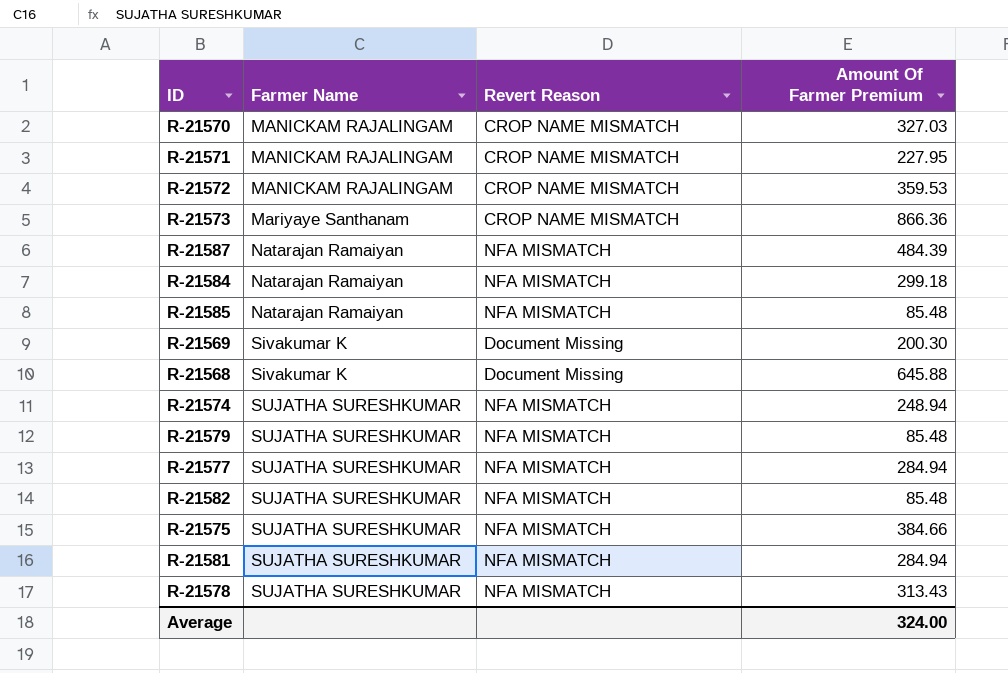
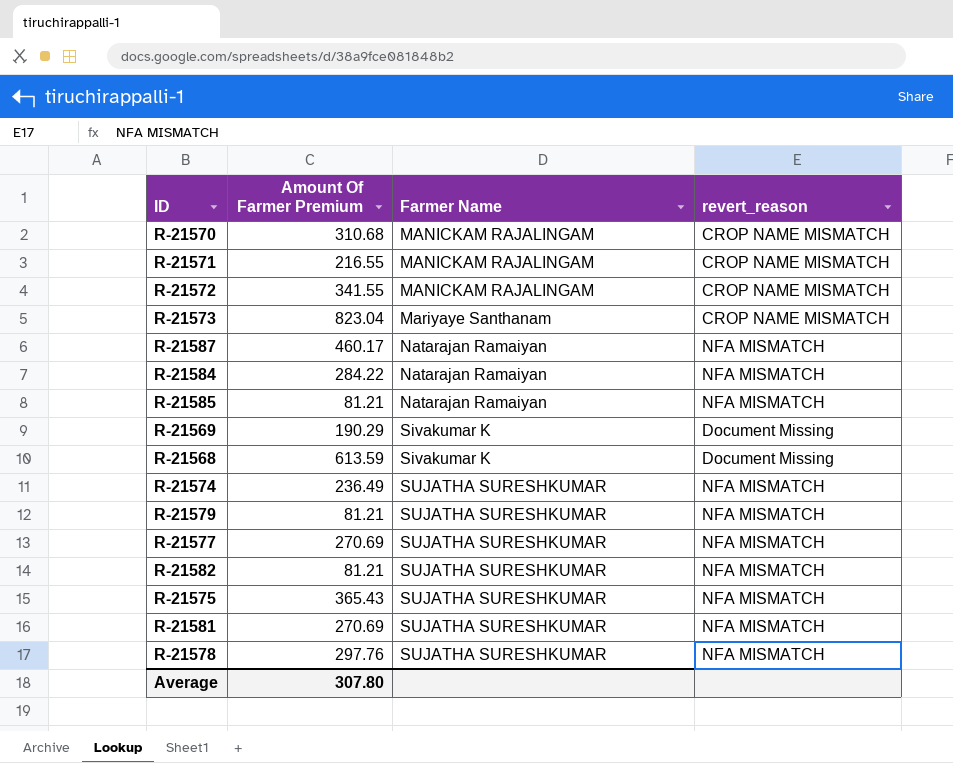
column Amount Of Farmer Premium | position: 4 -> 2
column name: Revert Reason -> revert_reason
R-21570 | Amount Of Farmer Premium: 327.03 -> 310.68
R-21571 | Amount Of Farmer Premium: 227.95 -> 216.55
R-21572 | Amount Of Farmer Premium: 359.53 -> 341.55
R-21573 | Amount Of Farmer Premium: 866.36 -> 823.04
R-21587 | Amount Of Farmer Premium: 484.39 -> 460.17
R-21584 | Amount Of Farmer Premium: 299.18 -> 284.22
R-21585 | Amount Of Farmer Premium: 85.48 -> 81.21
R-21569 | Amount Of Farmer Premium: 200.30 -> 190.29
R-21568 | Amount Of Farmer Premium: 645.88 -> 613.59
R-21574 | Amount Of Farmer Premium: 248.94 -> 236.49
R-21579 | Amount Of Farmer Premium: 85.48 -> 81.21
R-21577 | Amount Of Farmer Premium: 284.94 -> 270.69
R-21582 | Amount Of Farmer Premium: 85.48 -> 81.21
R-21575 | Amount Of Farmer Premium: 384.66 -> 365.43
R-21581 | Amount Of Farmer Premium: 284.94 -> 270.69
R-21578 | Amount Of Farmer Premium: 313.43 -> 297.76
Average | Amount Of Farmer Premium: 324.00 -> 307.80

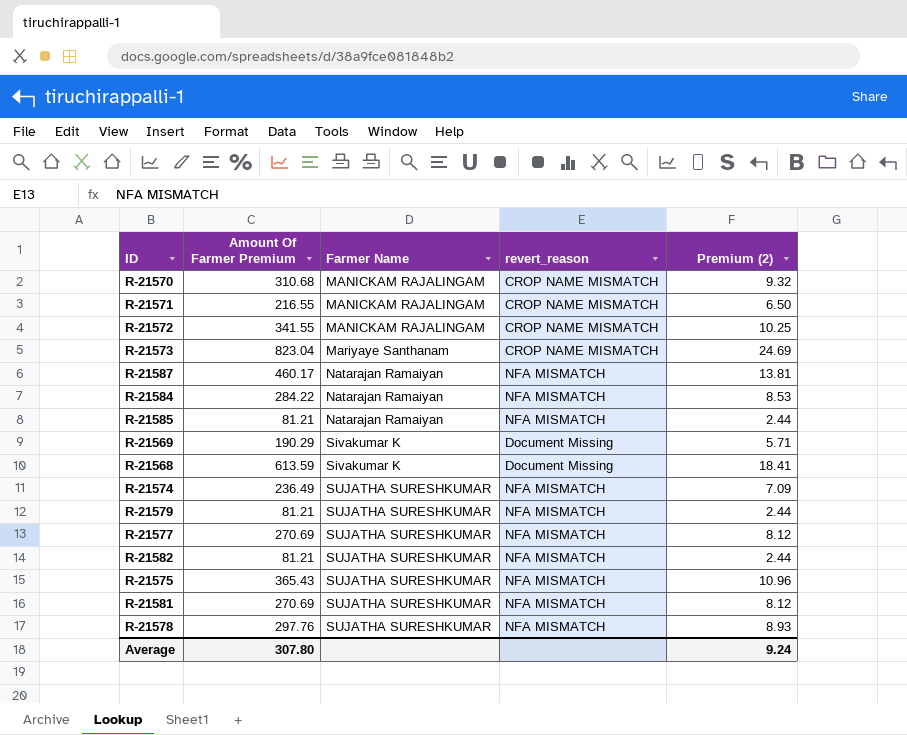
column Premium (2) | formula: none -> [Amount Of Farmer Premium] * 0.03

